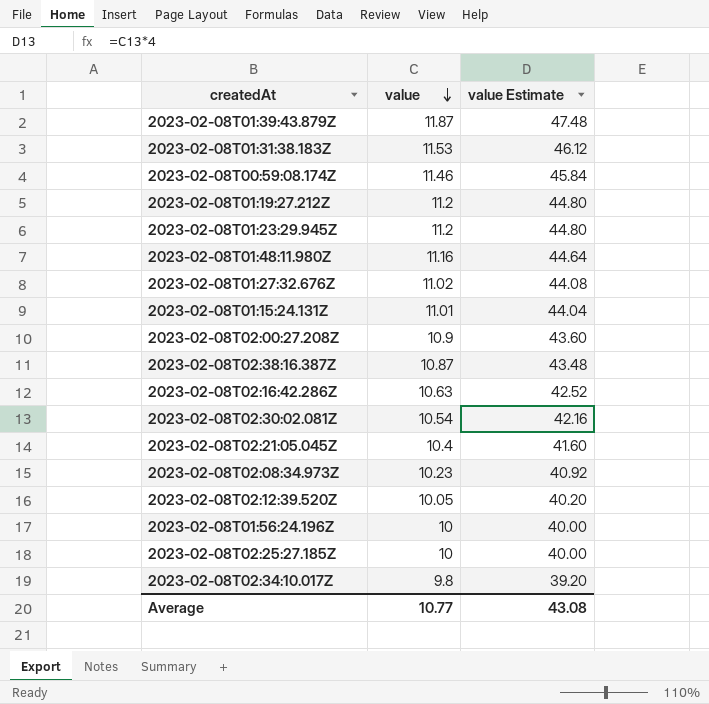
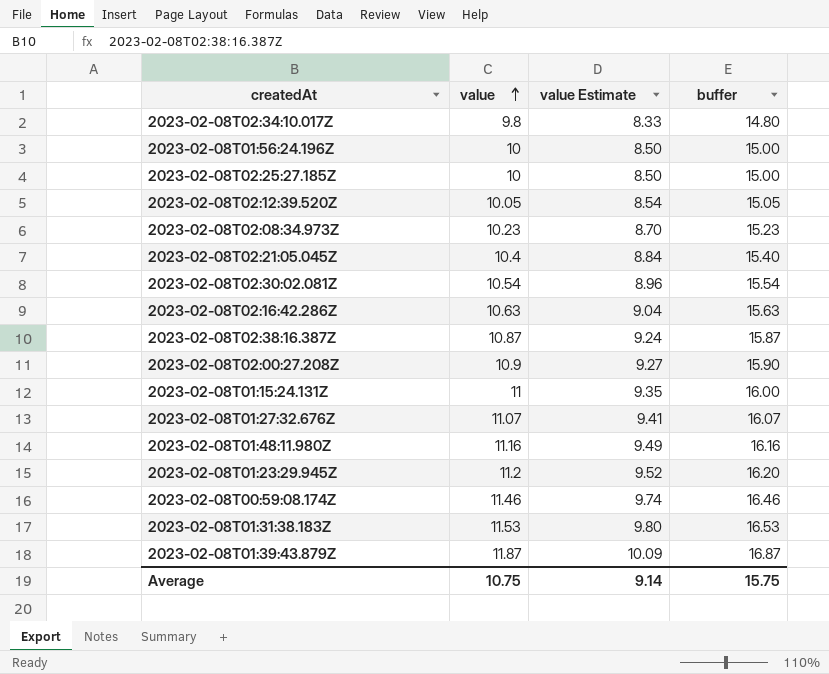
row order: value descending -> value ascending
column value Estimate | formula: [value] * 4 -> [value] * 0.85
column buffer | formula: none -> [value] + 5
row 2023-02-08T01:19:27.212Z: 11.2 | 44.80 -> none
2023-02-08T01:15:24.131Z | value: 11.01 -> 11
2023-02-08T01:27:32.676Z | value: 11.02 -> 11.07
Average | value: 10.77 -> 10.75
Average | value Estimate: 43.08 -> 9.14

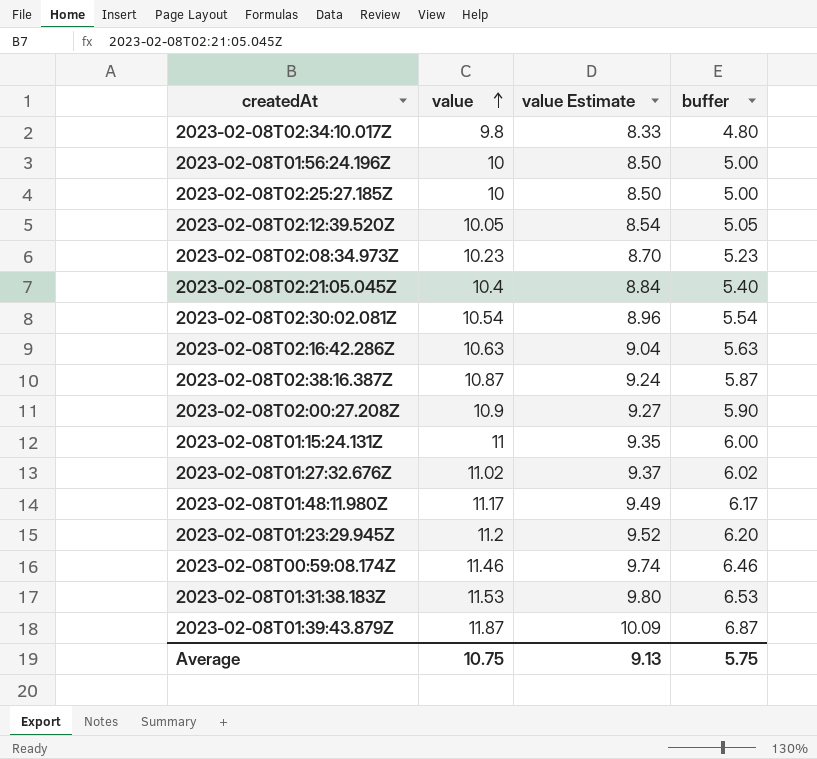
column buffer | formula: [value] + 5 -> [value] - 5
2023-02-08T01:27:32.676Z | value: 11.07 -> 11.02
2023-02-08T01:27:32.676Z | value Estimate: 9.41 -> 9.37
2023-02-08T01:48:11.980Z | value: 11.16 -> 11.17
Average | value Estimate: 9.14 -> 9.13
Average | buffer: 15.75 -> 5.75

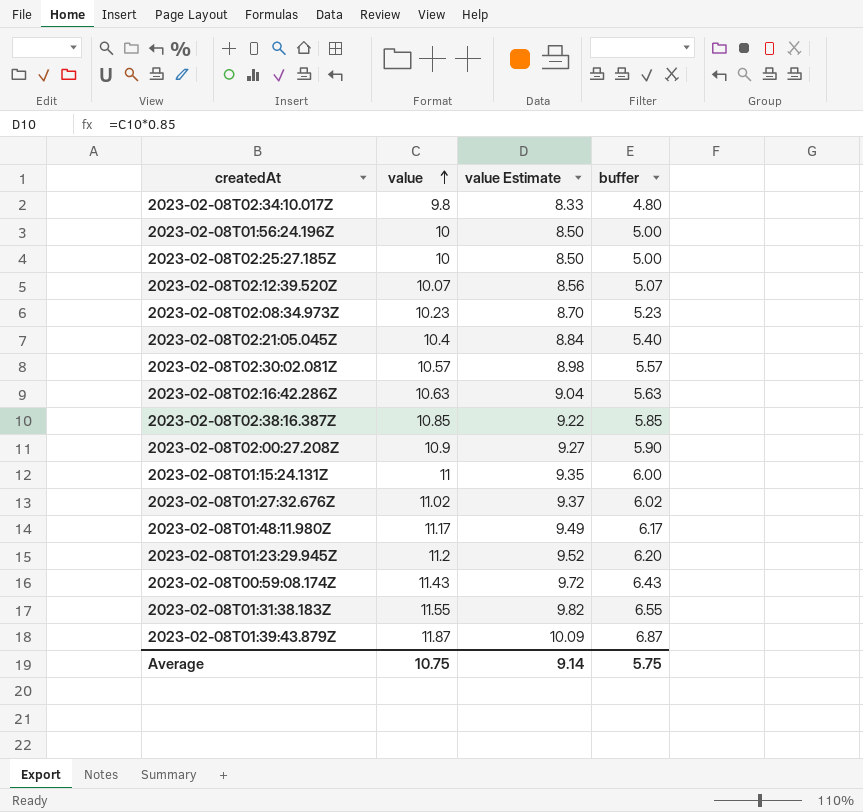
2023-02-08T02:12:39.520Z | value: 10.05 -> 10.07
2023-02-08T02:12:39.520Z | value Estimate: 8.54 -> 8.56
2023-02-08T02:12:39.520Z | buffer: 5.05 -> 5.07
2023-02-08T02:30:02.081Z | value: 10.54 -> 10.57
2023-02-08T02:30:02.081Z | value Estimate: 8.96 -> 8.98
2023-02-08T02:30:02.081Z | buffer: 5.54 -> 5.57
2023-02-08T02:38:16.387Z | value: 10.87 -> 10.85
2023-02-08T02:38:16.387Z | value Estimate: 9.24 -> 9.22
2023-02-08T02:38:16.387Z | buffer: 5.87 -> 5.85
2023-02-08T00:59:08.174Z | value: 11.46 -> 11.43
2023-02-08T00:59:08.174Z | value Estimate: 9.74 -> 9.72
2023-02-08T00:59:08.174Z | buffer: 6.46 -> 6.43
2023-02-08T01:31:38.183Z | value: 11.53 -> 11.55
2023-02-08T01:31:38.183Z | value Estimate: 9.80 -> 9.82
2023-02-08T01:31:38.183Z | buffer: 6.53 -> 6.55
Average | value Estimate: 9.13 -> 9.14

